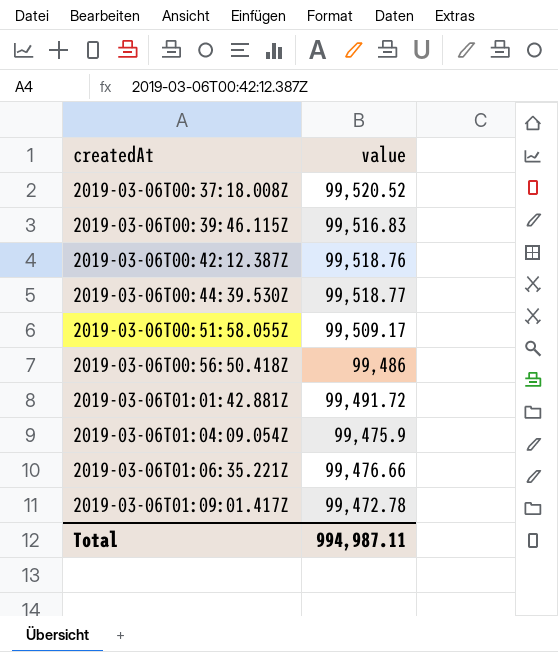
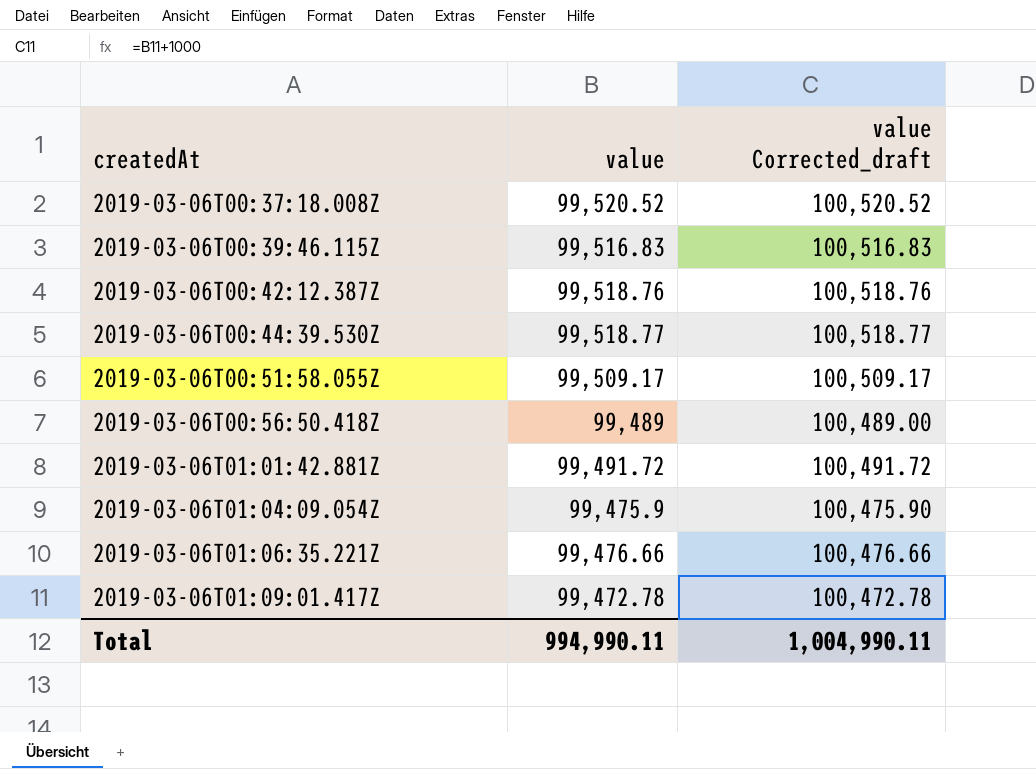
column value Corrected_draft | formula: none -> [value] + 1000
2019-03-06T00:56:50.418Z | value: 99,486 -> 99,489
Total | value: 994,987.11 -> 994,990.11

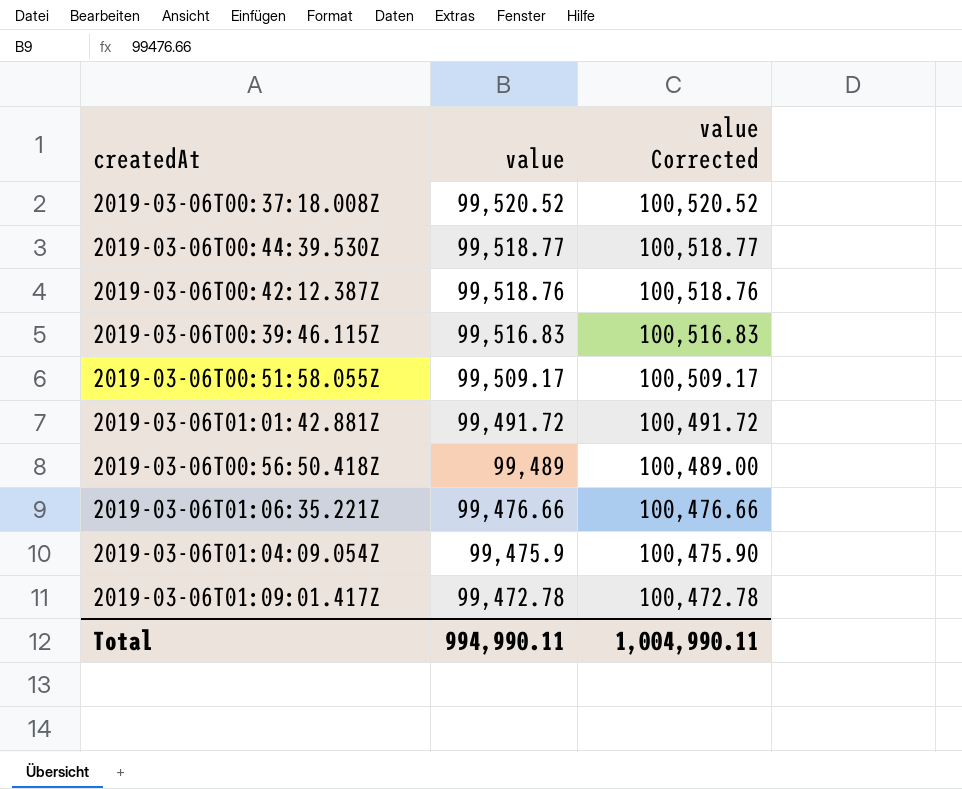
row order: createdAt ascending -> value descending
column name: value Corrected_draft -> value Corrected

